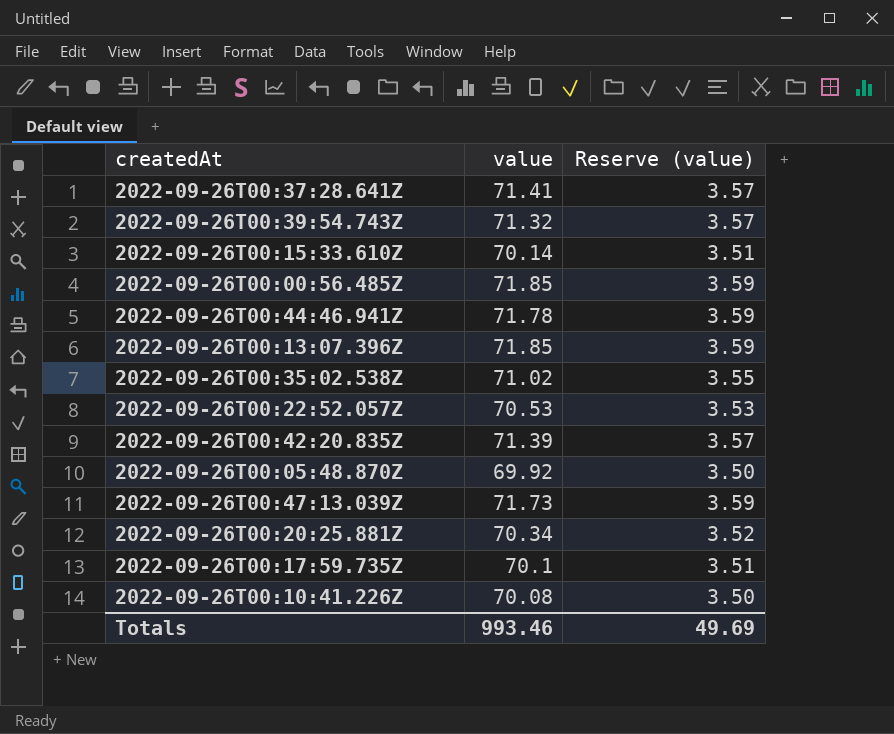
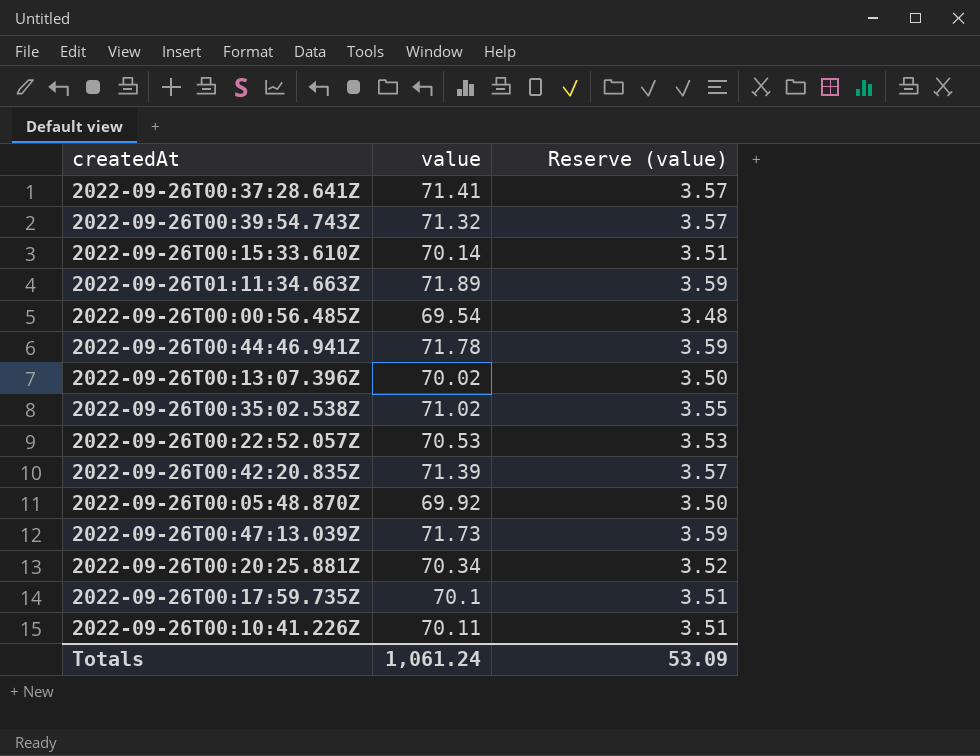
row 2022-09-26T01:11:34.663Z: none -> 71.89 | 3.59
2022-09-26T00:00:56.485Z | value: 71.85 -> 69.54
2022-09-26T00:00:56.485Z | Reserve (value): 3.59 -> 3.48
2022-09-26T00:13:07.396Z | value: 71.85 -> 70.02
2022-09-26T00:13:07.396Z | Reserve (value): 3.59 -> 3.50
2022-09-26T00:10:41.226Z | value: 70.08 -> 70.11
2022-09-26T00:10:41.226Z | Reserve (value): 3.50 -> 3.51
Totals | value: 993.46 -> 1,061.24
Totals | Reserve (value): 49.69 -> 53.09

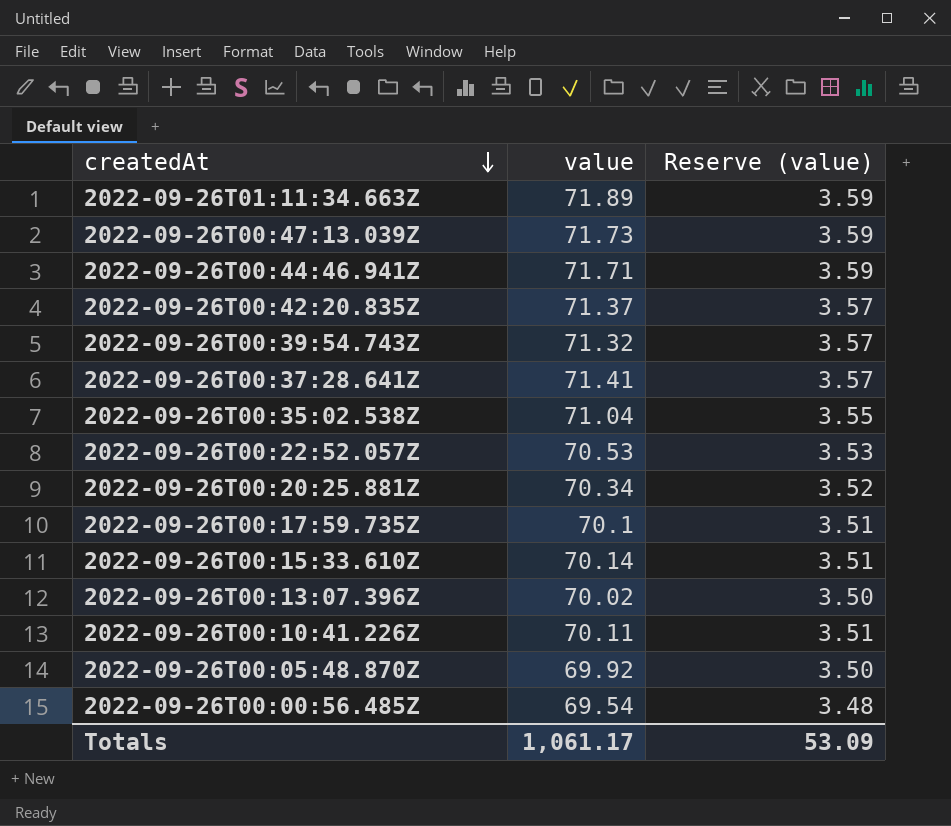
row order: none -> createdAt descending
2022-09-26T00:44:46.941Z | value: 71.78 -> 71.71
2022-09-26T00:42:20.835Z | value: 71.39 -> 71.37
2022-09-26T00:35:02.538Z | value: 71.02 -> 71.04
Totals | value: 1,061.24 -> 1,061.17

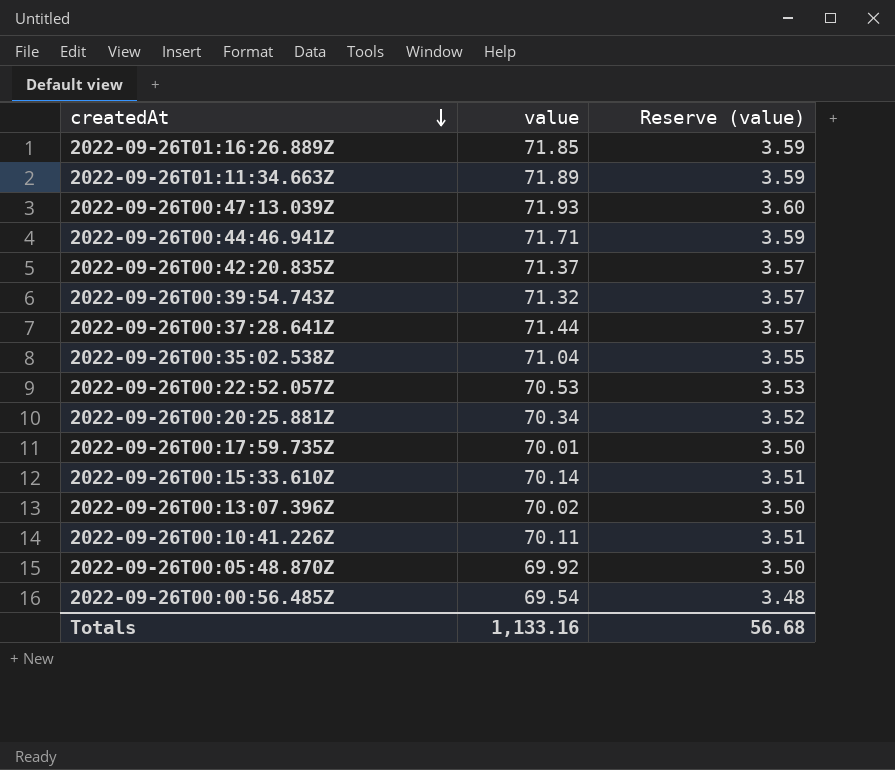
row 2022-09-26T01:16:26.889Z: none -> 71.85 | 3.59
2022-09-26T00:47:13.039Z | value: 71.73 -> 71.93
2022-09-26T00:47:13.039Z | Reserve (value): 3.59 -> 3.60
2022-09-26T00:37:28.641Z | value: 71.41 -> 71.44
2022-09-26T00:17:59.735Z | value: 70.1 -> 70.01
2022-09-26T00:17:59.735Z | Reserve (value): 3.51 -> 3.50
Totals | value: 1,061.17 -> 1,133.16
Totals | Reserve (value): 53.09 -> 56.68

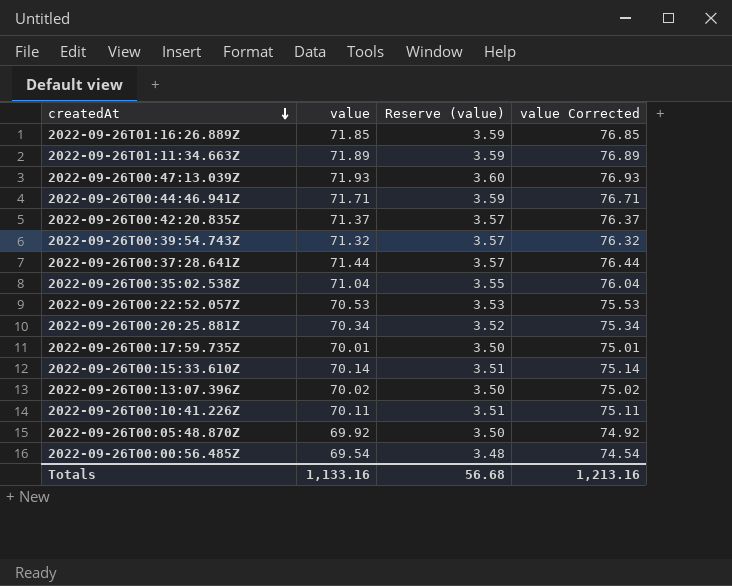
column value Corrected | formula: none -> [value] + 5

